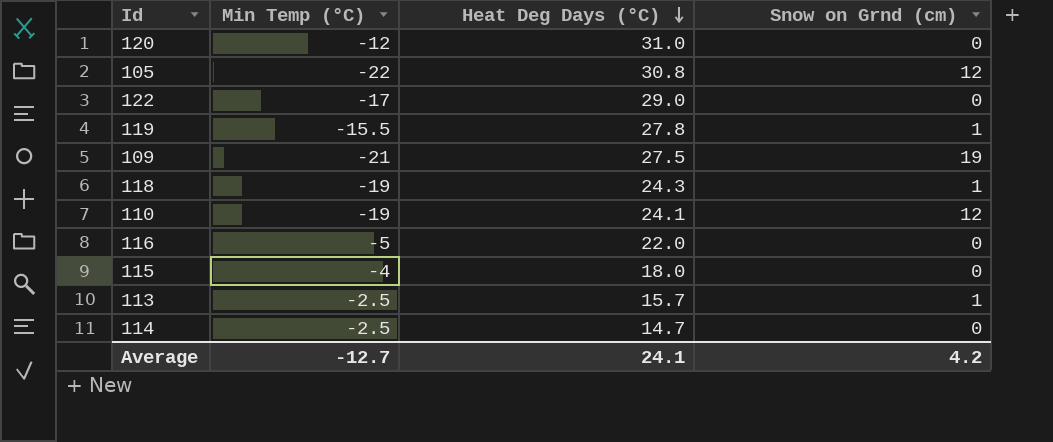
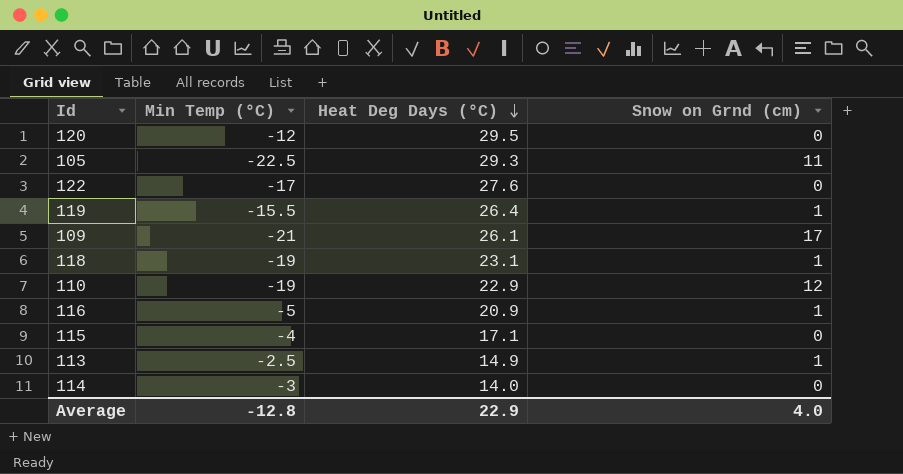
120 | Heat Deg Days (°C): 31.0 -> 29.5
105 | Min Temp (°C): -22 -> -22.5
105 | Heat Deg Days (°C): 30.8 -> 29.3
105 | Snow on Grnd (cm): 12 -> 11
122 | Heat Deg Days (°C): 29.0 -> 27.6
119 | Heat Deg Days (°C): 27.8 -> 26.4
109 | Heat Deg Days (°C): 27.5 -> 26.1
109 | Snow on Grnd (cm): 19 -> 17
118 | Heat Deg Days (°C): 24.3 -> 23.1
110 | Heat Deg Days (°C): 24.1 -> 22.9
116 | Heat Deg Days (°C): 22.0 -> 20.9
116 | Snow on Grnd (cm): 0 -> 1
115 | Heat Deg Days (°C): 18.0 -> 17.1
113 | Heat Deg Days (°C): 15.7 -> 14.9
114 | Min Temp (°C): -2.5 -> -3
114 | Heat Deg Days (°C): 14.7 -> 14.0
Average | Min Temp (°C): -12.7 -> -12.8
Average | Heat Deg Days (°C): 24.1 -> 22.9
Average | Snow on Grnd (cm): 4.2 -> 4.0

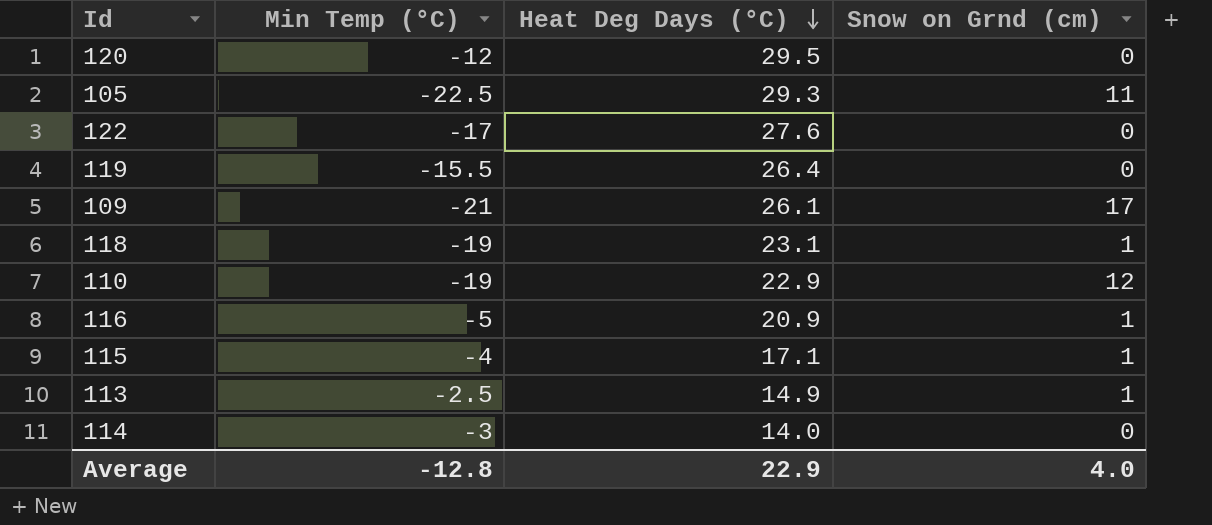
119 | Snow on Grnd (cm): 1 -> 0
115 | Snow on Grnd (cm): 0 -> 1

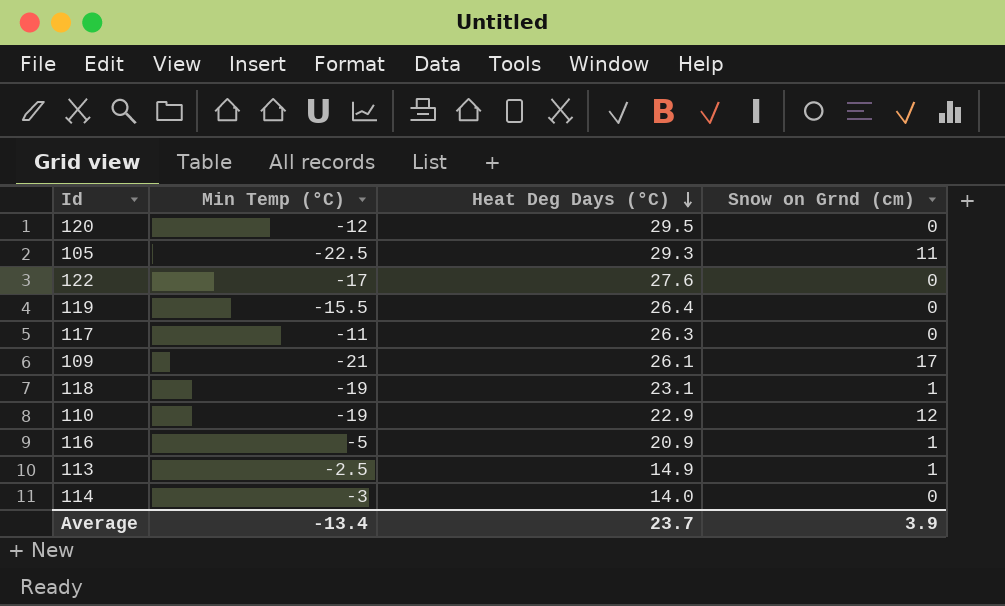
row 115: -4 | 17.1 | 1 -> none
row 117: none -> -11 | 26.3 | 0
Average | Min Temp (°C): -12.8 -> -13.4
Average | Heat Deg Days (°C): 22.9 -> 23.7
Average | Snow on Grnd (cm): 4.0 -> 3.9

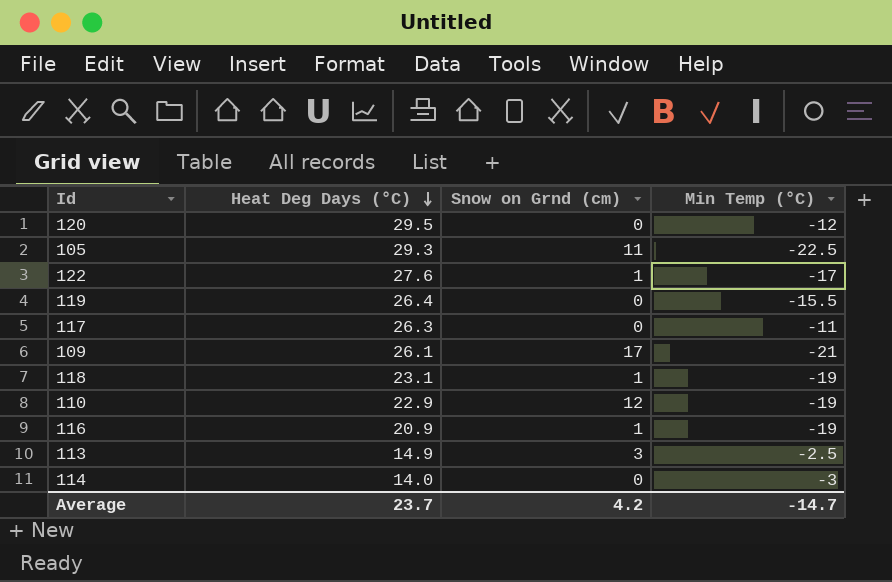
column Min Temp (°C) | position: 2 -> 4
122 | Snow on Grnd (cm): 0 -> 1
116 | Min Temp (°C): -5 -> -19
113 | Snow on Grnd (cm): 1 -> 3
Average | Snow on Grnd (cm): 3.9 -> 4.2
Average | Min Temp (°C): -13.4 -> -14.7

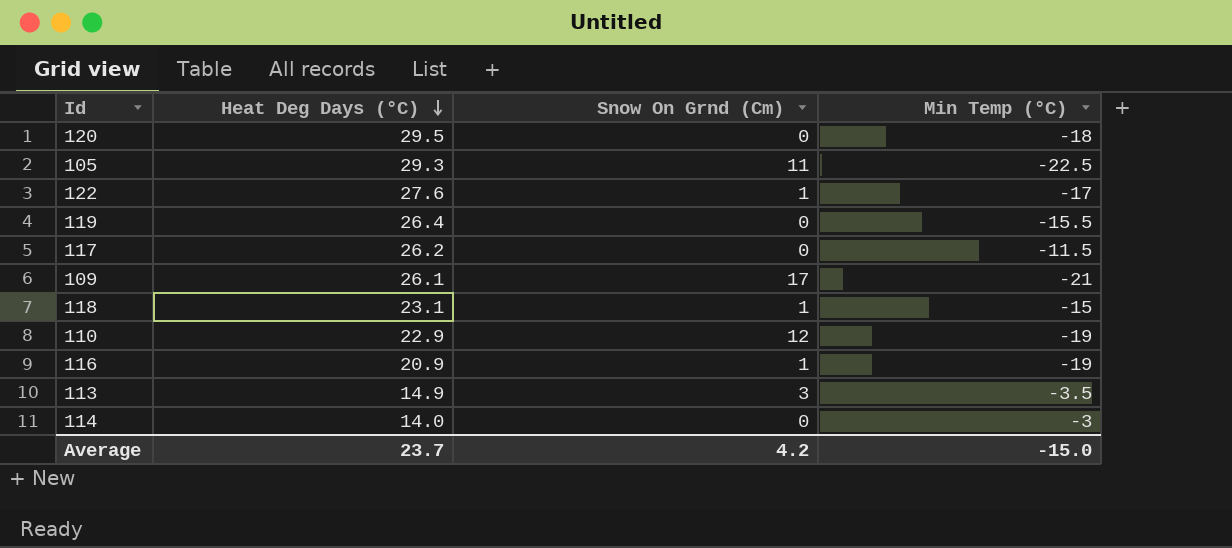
column name: Snow on Grnd (cm) -> Snow On Grnd (Cm)
120 | Min Temp (°C): -12 -> -18
117 | Heat Deg Days (°C): 26.3 -> 26.2
117 | Min Temp (°C): -11 -> -11.5
118 | Min Temp (°C): -19 -> -15
113 | Min Temp (°C): -2.5 -> -3.5
Average | Min Temp (°C): -14.7 -> -15.0

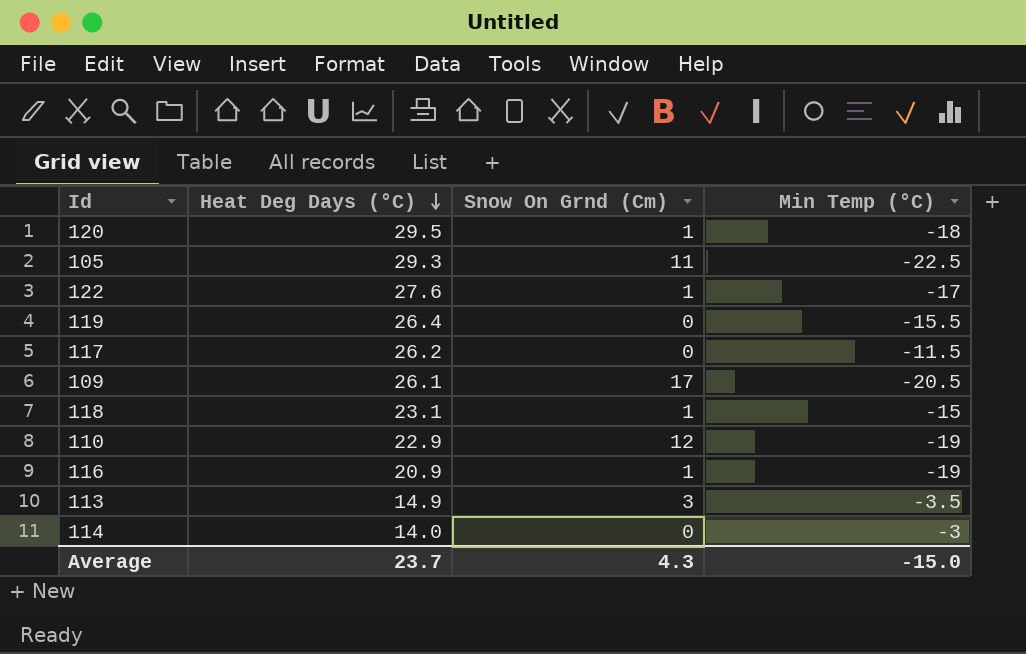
120 | Snow On Grnd (Cm): 0 -> 1
109 | Min Temp (°C): -21 -> -20.5
Average | Snow On Grnd (Cm): 4.2 -> 4.3

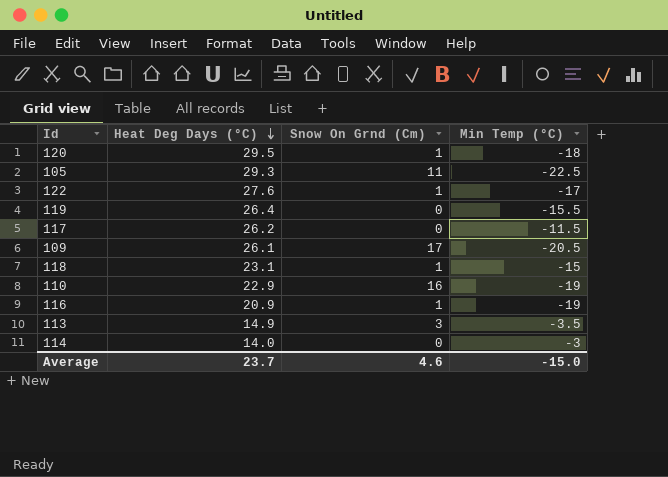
110 | Snow On Grnd (Cm): 12 -> 16
Average | Snow On Grnd (Cm): 4.3 -> 4.6

